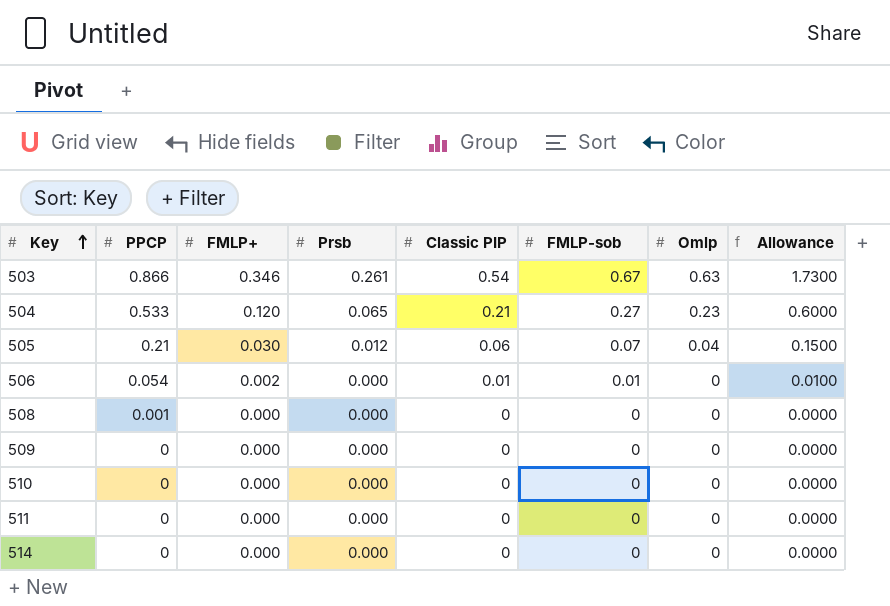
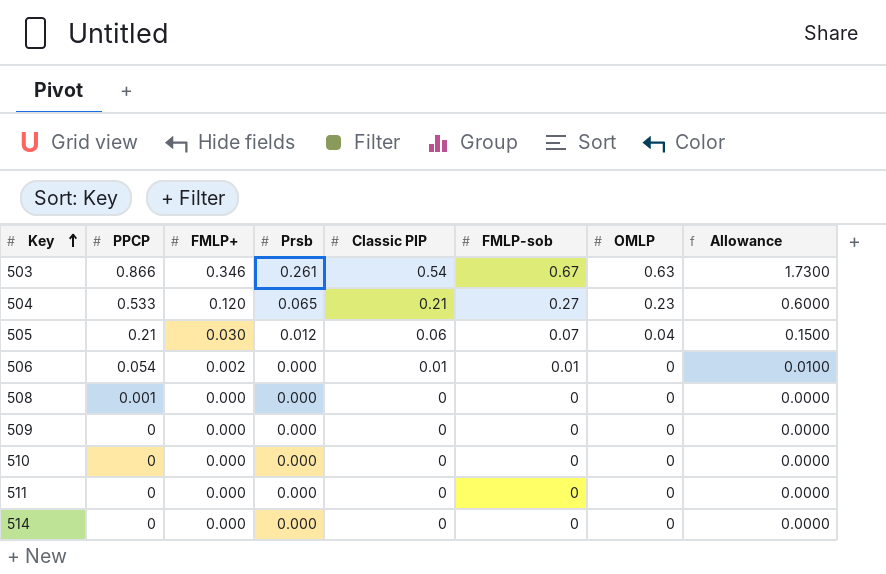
column name: Omlp -> OMLP

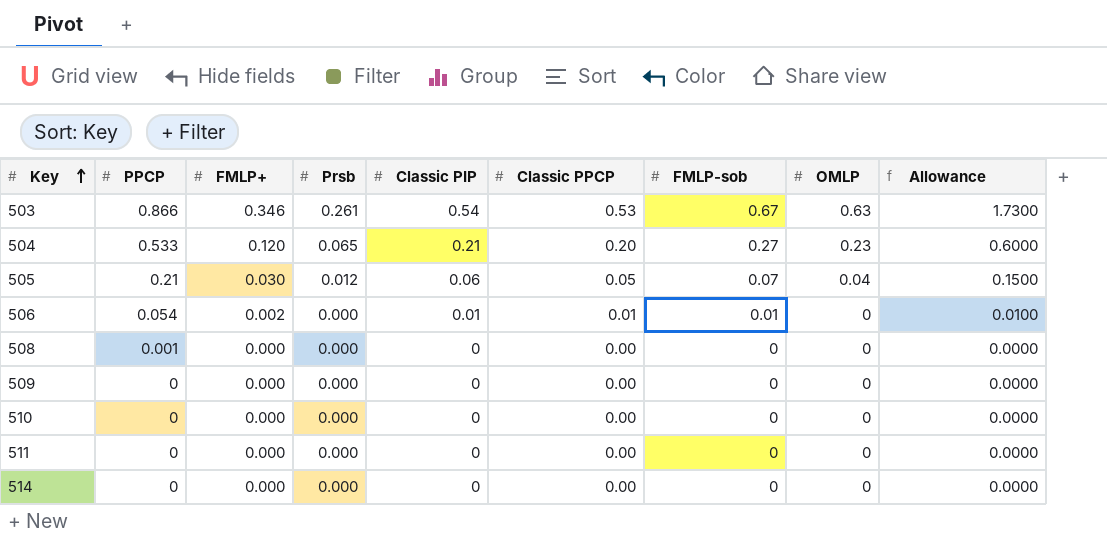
column Classic PPCP | position: none -> 6

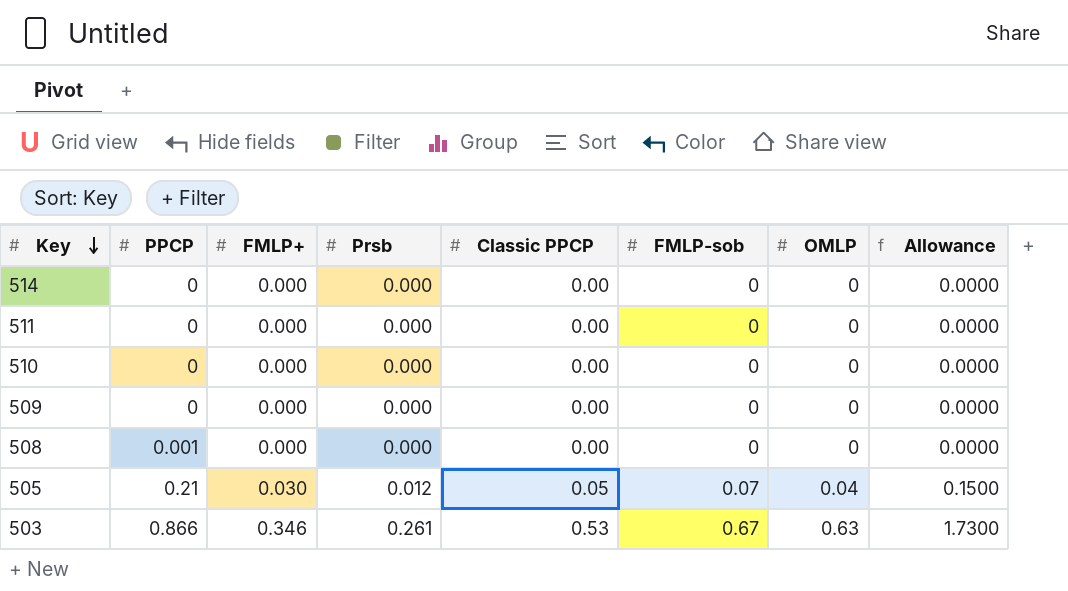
row order: Key ascending -> Key descending
column Classic PIP | position: 5 -> none
row 504: 0.533 | 0.120 | 0.065 | 0.21 | 0.20 | 0.27 | 0.23 | 0.6000 -> none
row 506: 0.054 | 0.002 | 0.000 | 0.01 | 0.01 | 0.01 | 0 | 0.0100 -> none

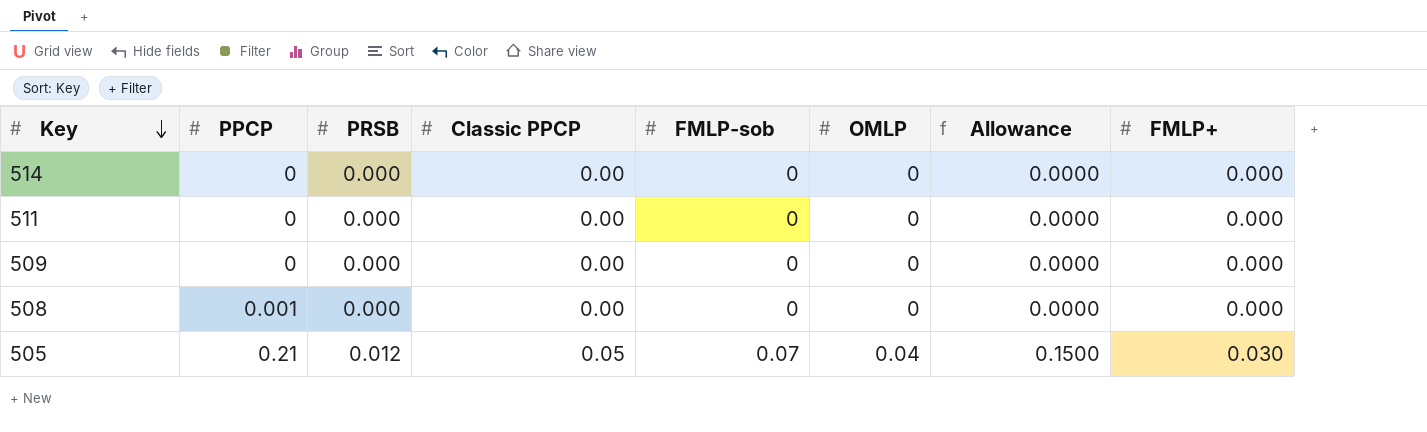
column name: Prsb -> PRSB
column FMLP+ | position: 3 -> 8
row 510: 0 | 0.000 | 0.000 | 0.00 | 0 | 0 | 0.0000 -> none
row 503: 0.866 | 0.346 | 0.261 | 0.53 | 0.67 | 0.63 | 1.7300 -> none

